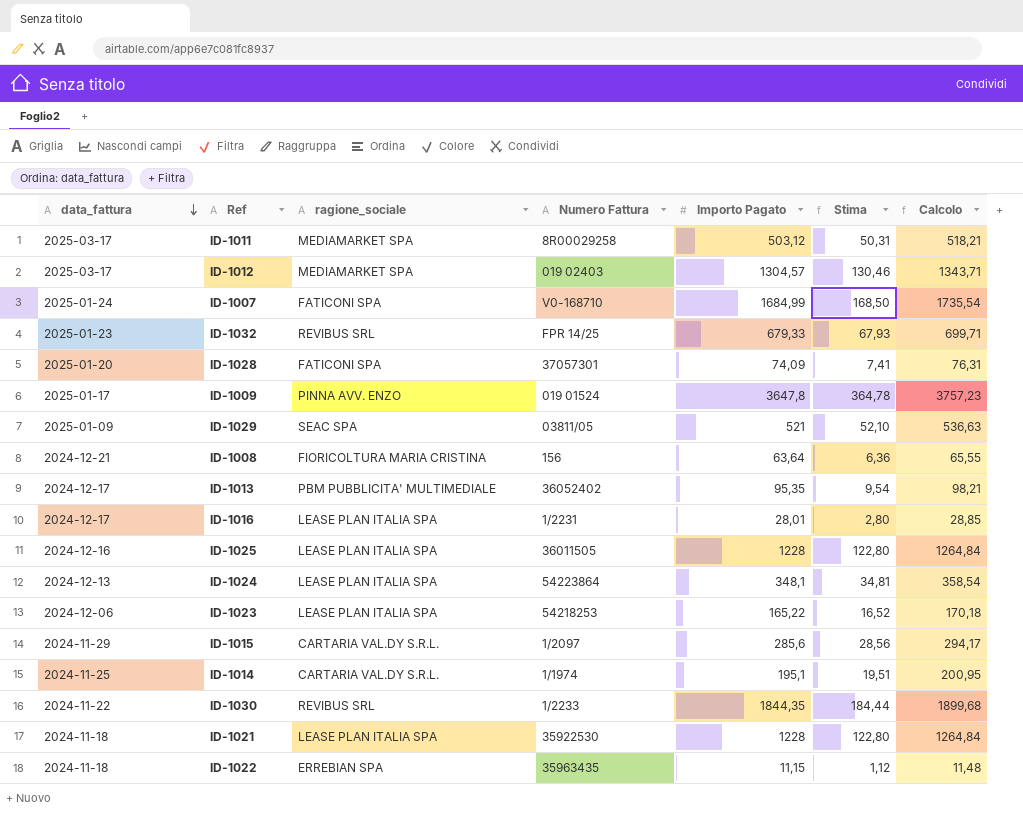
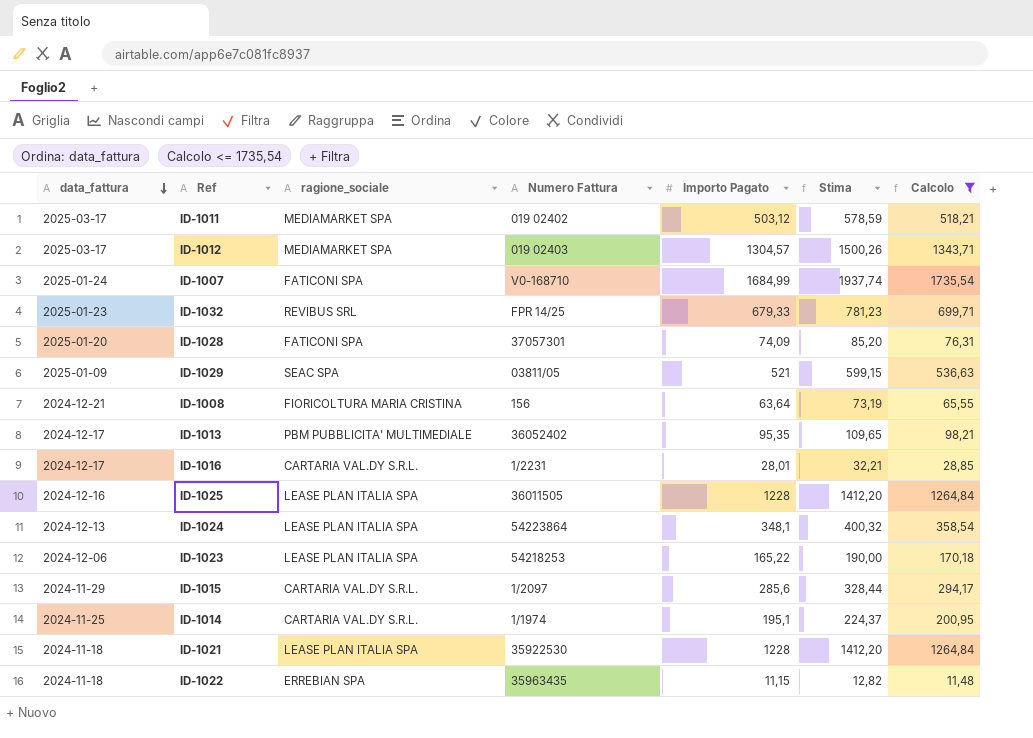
filter: none -> Calcolo <= 1735,54
column Stima | formula: [Importo Pagato] * 0,1 -> [Importo Pagato] * 1,15
ID-1011 | Numero Fattura: 8R00029258 -> 019 02402
ID-1016 | ragione_sociale: LEASE PLAN ITALIA SPA -> CARTARIA VAL.DY S.R.L.

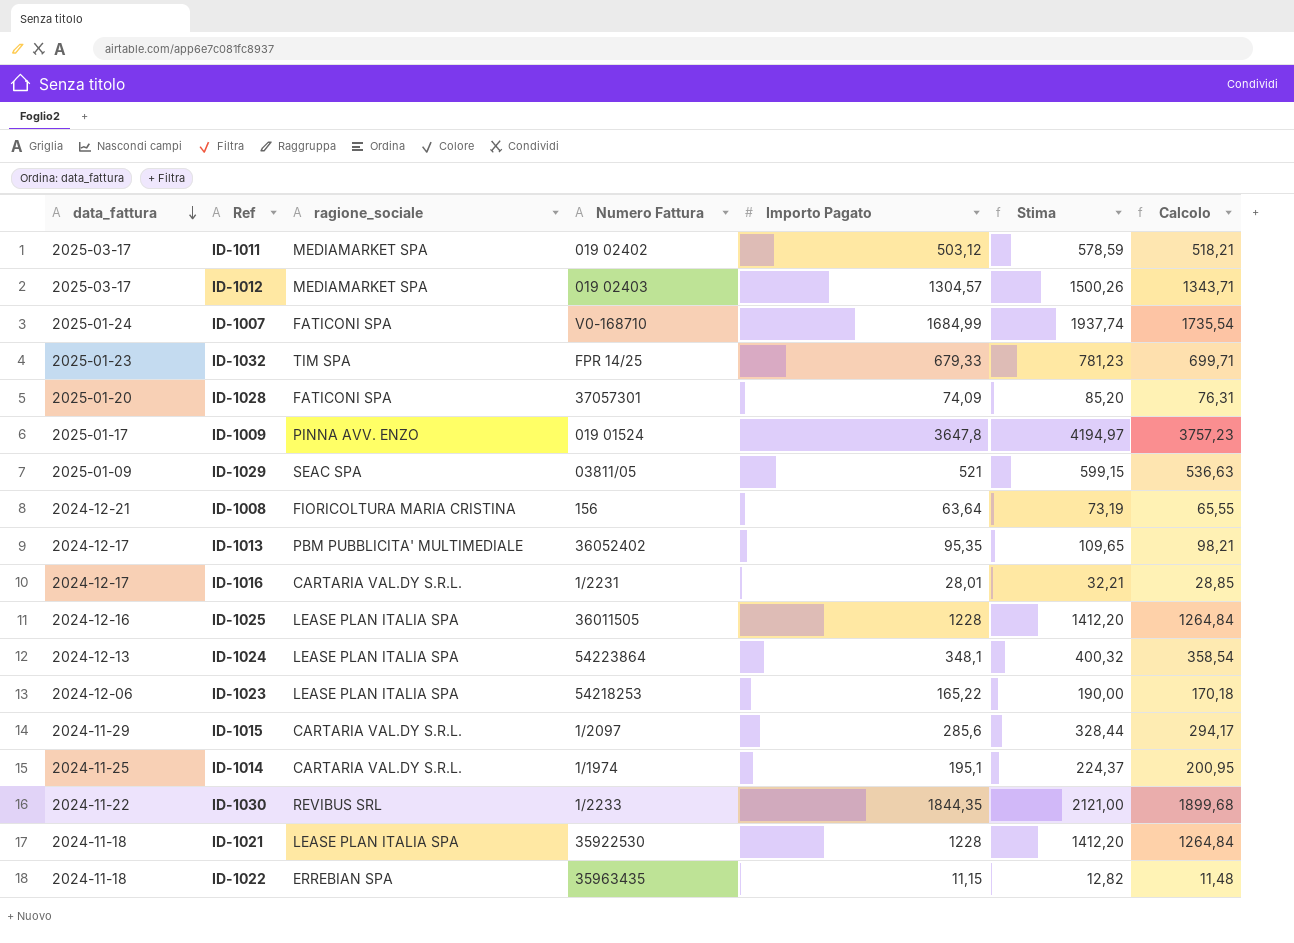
filter: Calcolo <= 1735,54 -> none
ID-1032 | ragione_sociale: REVIBUS SRL -> TIM SPA

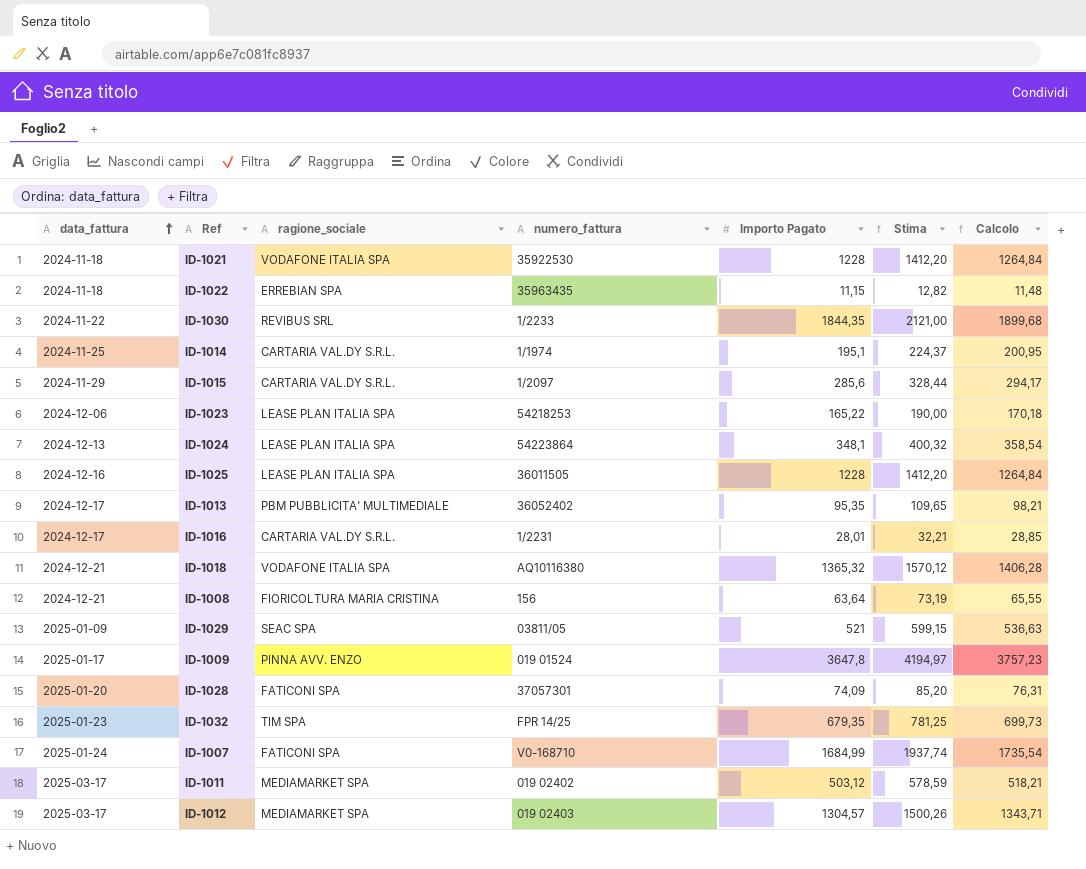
row order: data_fattura descending -> data_fattura ascending
column name: Numero Fattura -> numero_fattura
ID-1021 | ragione_sociale: LEASE PLAN ITALIA SPA -> VODAFONE ITALIA SPA
row ID-1018: none -> 2024-12-21 | VODAFONE ITALIA SPA | AQ10116380 | 1365,32 | 1570,12 | 1406,28
ID-1032 | Importo Pagato: 679,33 -> 679,35
ID-1032 | Stima: 781,23 -> 781,25
ID-1032 | Calcolo: 699,71 -> 699,73

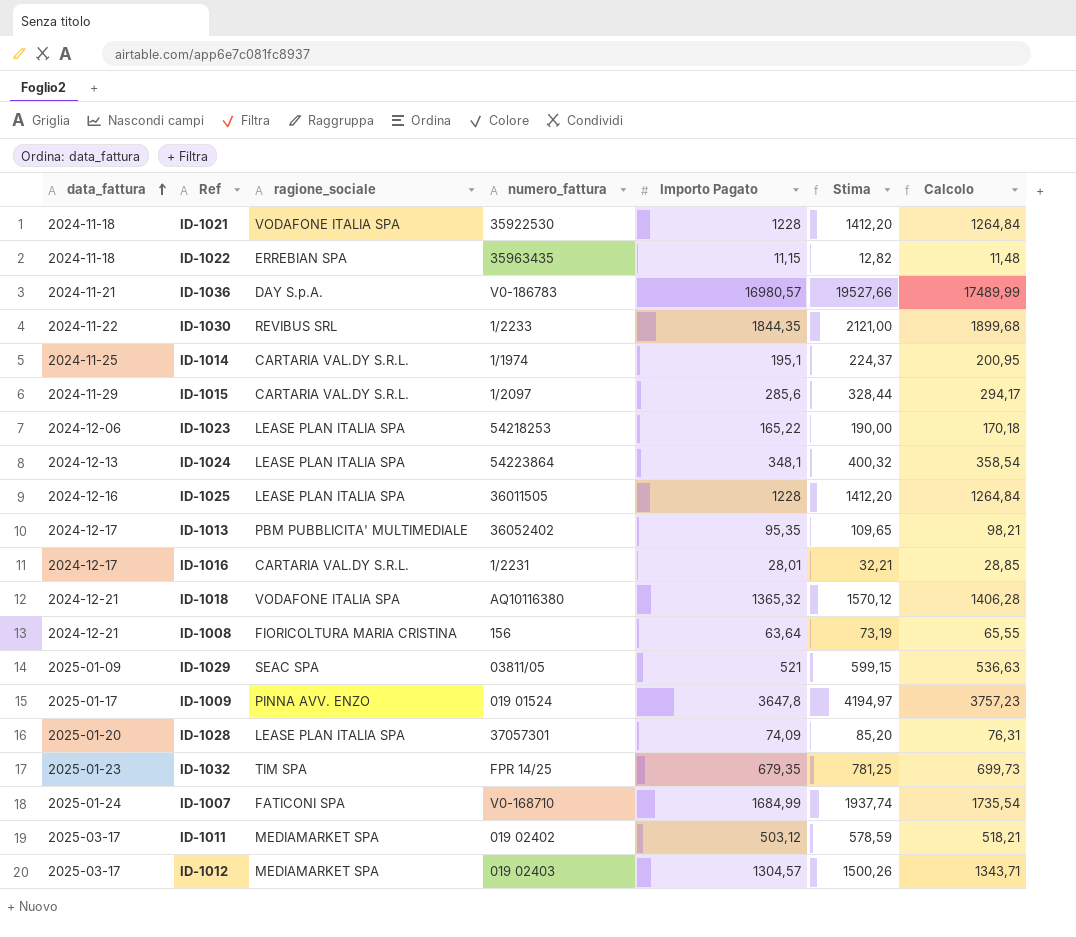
row ID-1036: none -> 2024-11-21 | DAY S.p.A. | V0-186783 | 16980,57 | 19527,66 | 17489,99
ID-1028 | ragione_sociale: FATICONI SPA -> LEASE PLAN ITALIA SPA

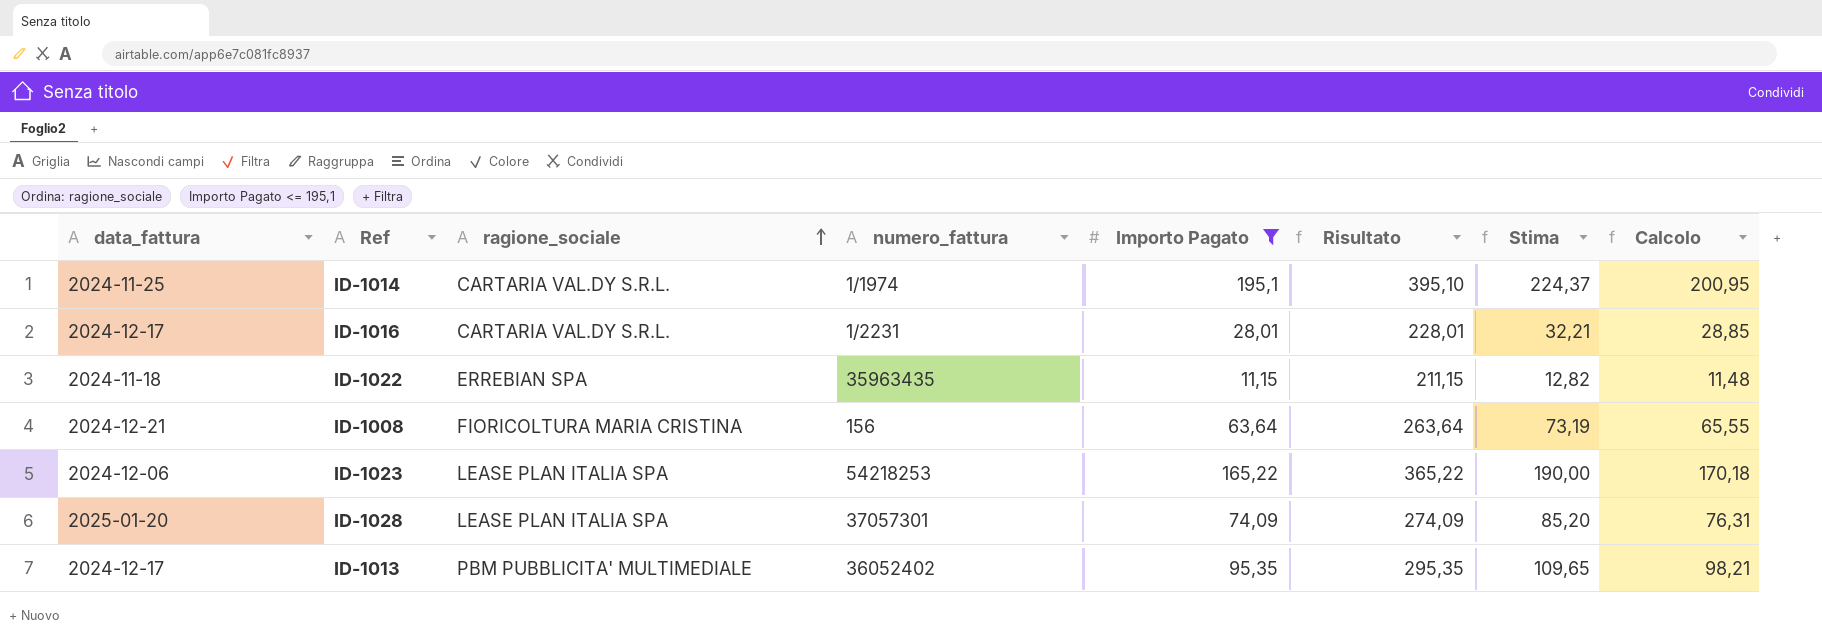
filter: none -> Importo Pagato <= 195,1
row order: data_fattura ascending -> ragione_sociale ascending
column Risultato | formula: none -> [Importo Pagato] + 200

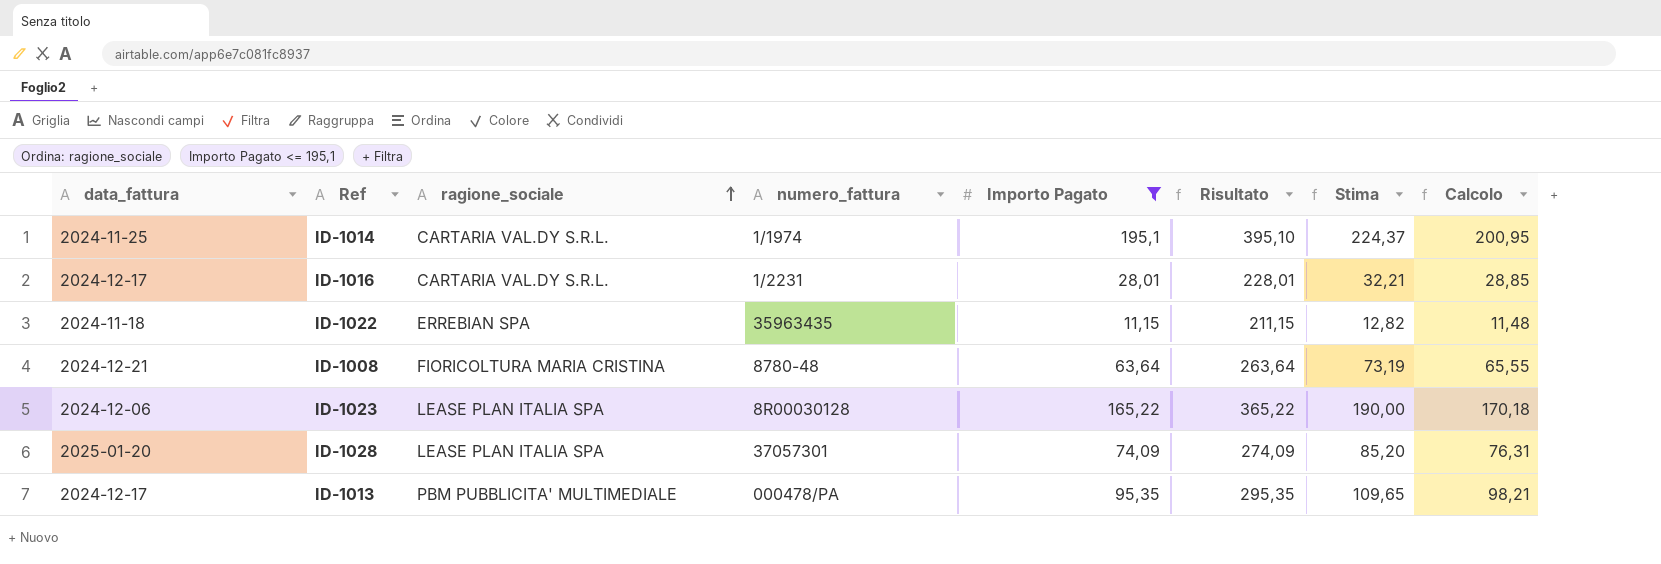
ID-1008 | numero_fattura: 156 -> 8780-48
ID-1023 | numero_fattura: 54218253 -> 8R00030128
ID-1013 | numero_fattura: 36052402 -> 000478/PA

